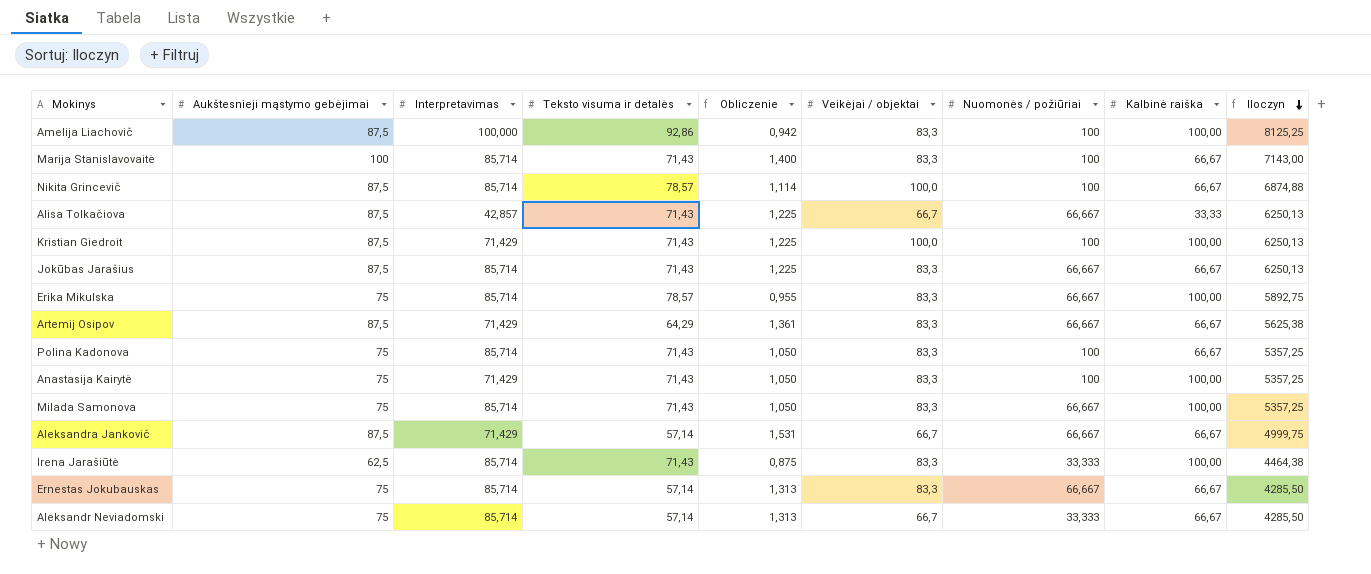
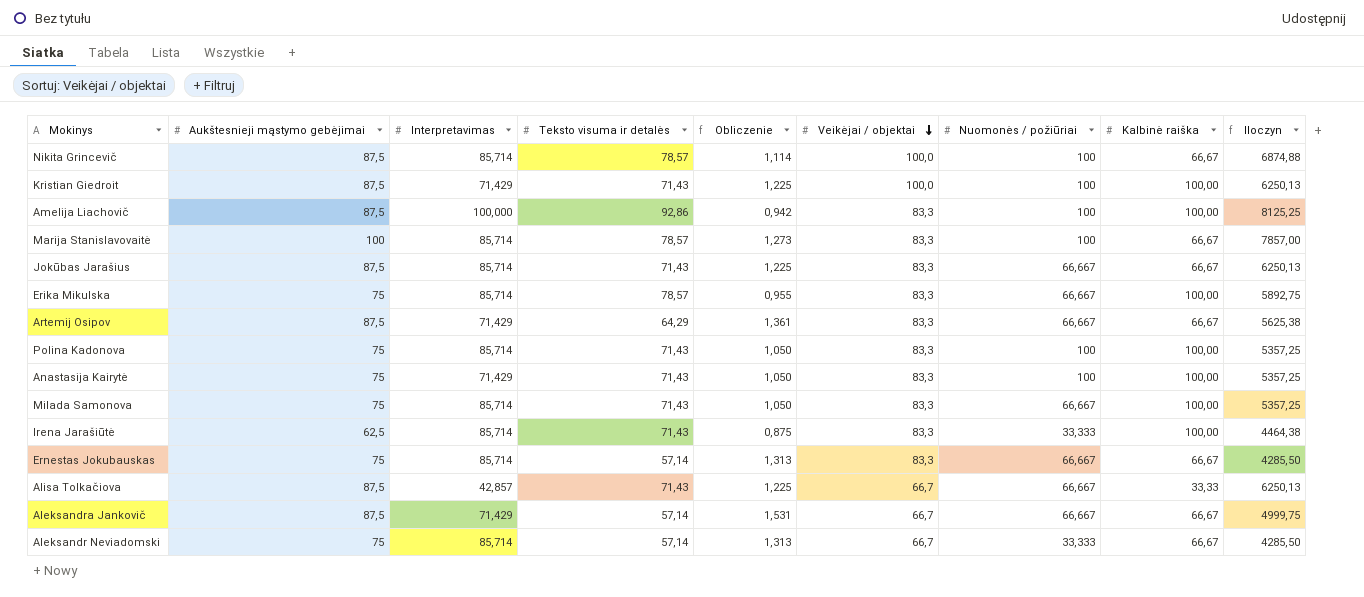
row order: Iloczyn descending -> Veikėjai / objektai descending
Marija Stanislavovaitė | Teksto visuma ir detalės: 71,43 -> 78,57
Marija Stanislavovaitė | Obliczenie: 1,400 -> 1,273
Marija Stanislavovaitė | Iloczyn: 7143,00 -> 7857,00
Polina Kadonova | Kalbinė raiška: 66,67 -> 100,00

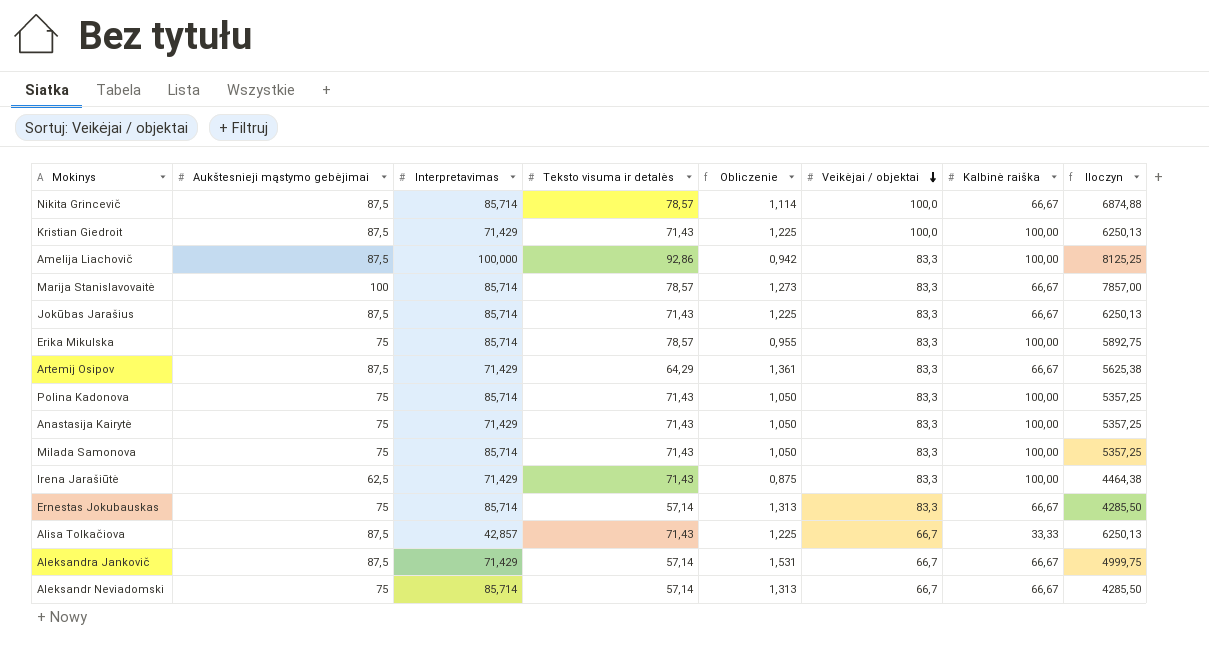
column Nuomonės / požiūriai | position: 7 -> none
Irena Jarašiūtė | Interpretavimas: 85,714 -> 71,429

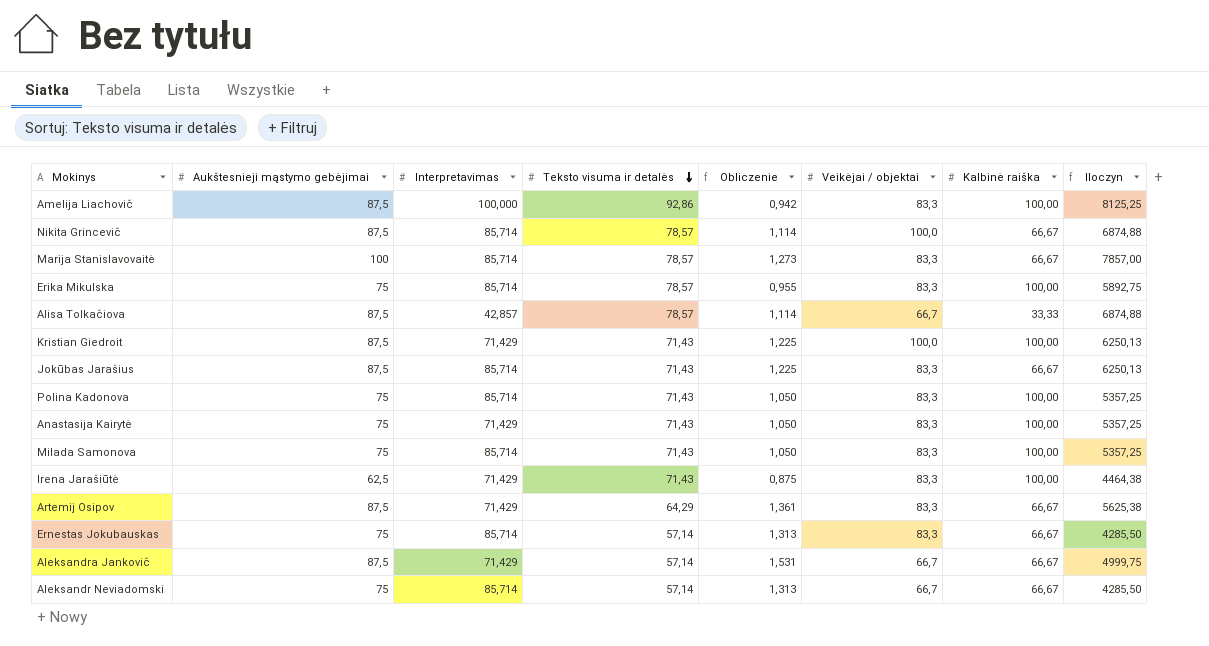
row order: Veikėjai / objektai descending -> Teksto visuma ir detalės descending
Alisa Tolkačiova | Teksto visuma ir detalės: 71,43 -> 78,57
Alisa Tolkačiova | Obliczenie: 1,225 -> 1,114
Alisa Tolkačiova | Iloczyn: 6250,13 -> 6874,88

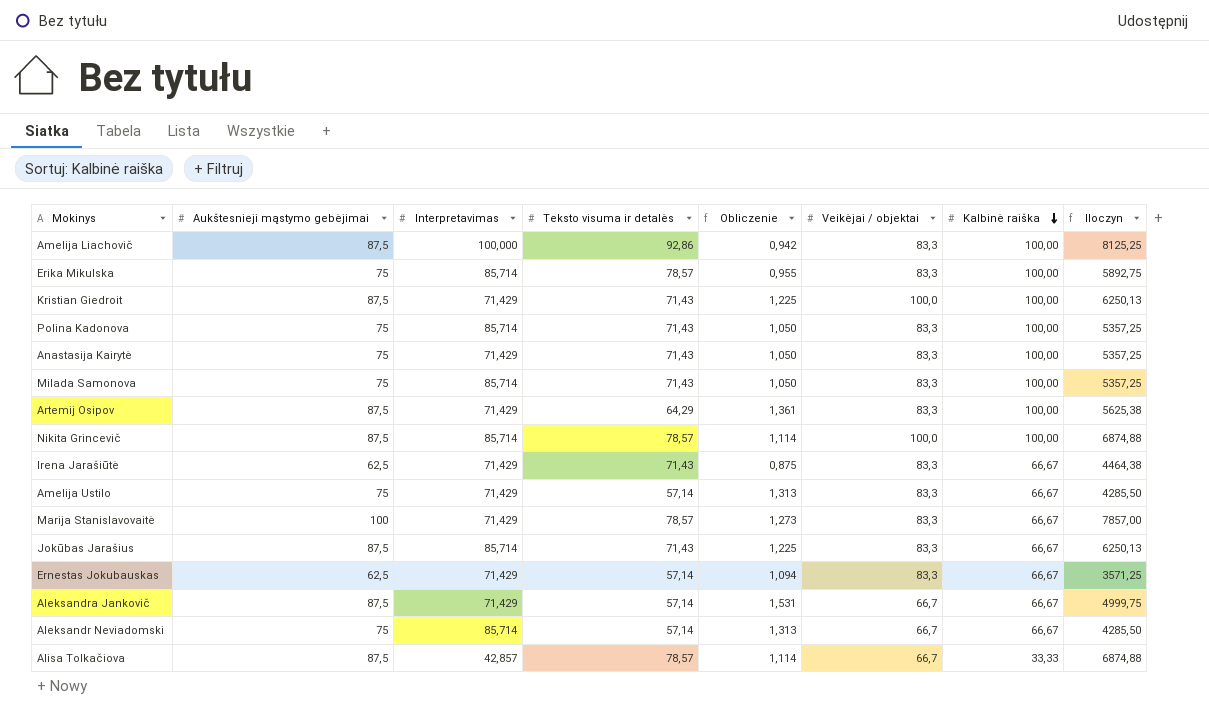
row order: Teksto visuma ir detalės descending -> Kalbinė raiška descending
Artemij Osipov | Kalbinė raiška: 66,67 -> 100,00
Nikita Grincevič | Kalbinė raiška: 66,67 -> 100,00
Irena Jarašiūtė | Kalbinė raiška: 100,00 -> 66,67
row Amelija Ustilo: none -> 75 | 71,429 | 57,14 | 1,313 | 83,3 | 66,67 | 4285,50
Marija Stanislavovaitė | Interpretavimas: 85,714 -> 71,429
Ernestas Jokubauskas | Aukštesnieji mąstymo gebėjimai: 75 -> 62,5
Ernestas Jokubauskas | Interpretavimas: 85,714 -> 71,429
Ernestas Jokubauskas | Obliczenie: 1,313 -> 1,094
Ernestas Jokubauskas | Iloczyn: 4285,50 -> 3571,25

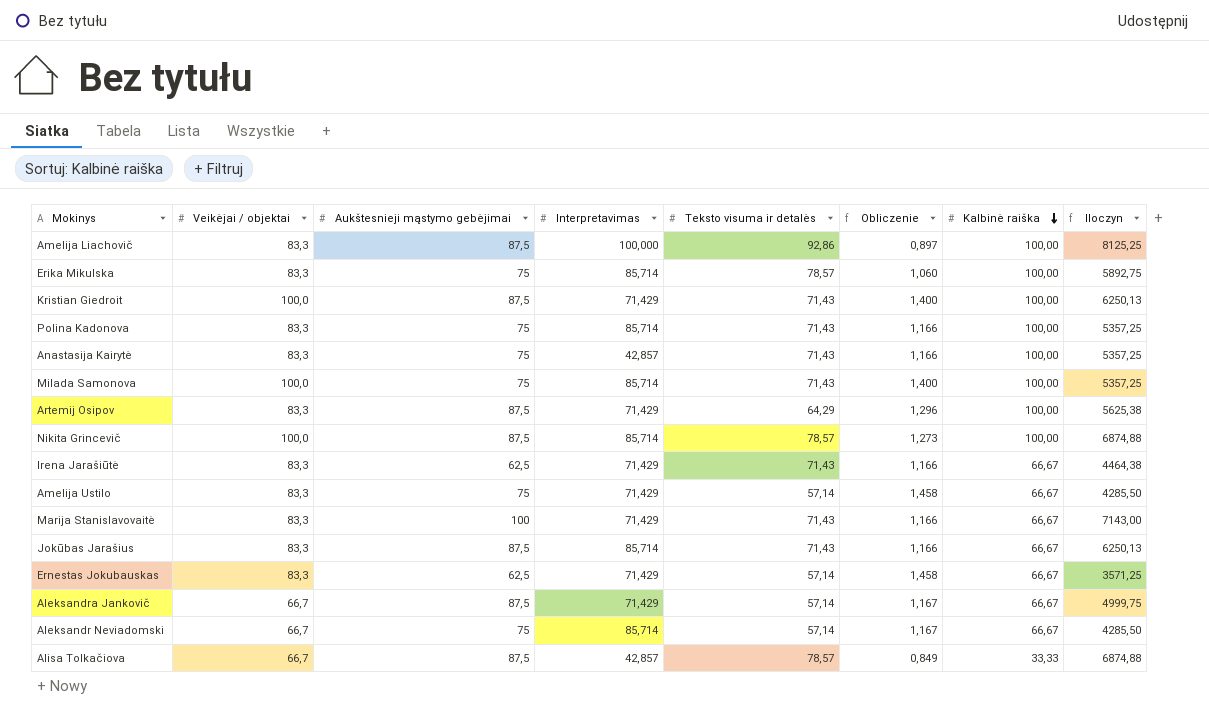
column Veikėjai / objektai | position: 6 -> 2
column Obliczenie | formula: [Aukštesnieji mąstymo gebėjimai] / [Teksto visuma ir detalės] -> [Veikėjai / objektai] / [Teksto visuma ir detalės]
Anastasija Kairytė | Interpretavimas: 71,429 -> 42,857
Milada Samonova | Veikėjai / objektai: 83,3 -> 100,0
Marija Stanislavovaitė | Teksto visuma ir detalės: 78,57 -> 71,43
Marija Stanislavovaitė | Iloczyn: 7857,00 -> 7143,00

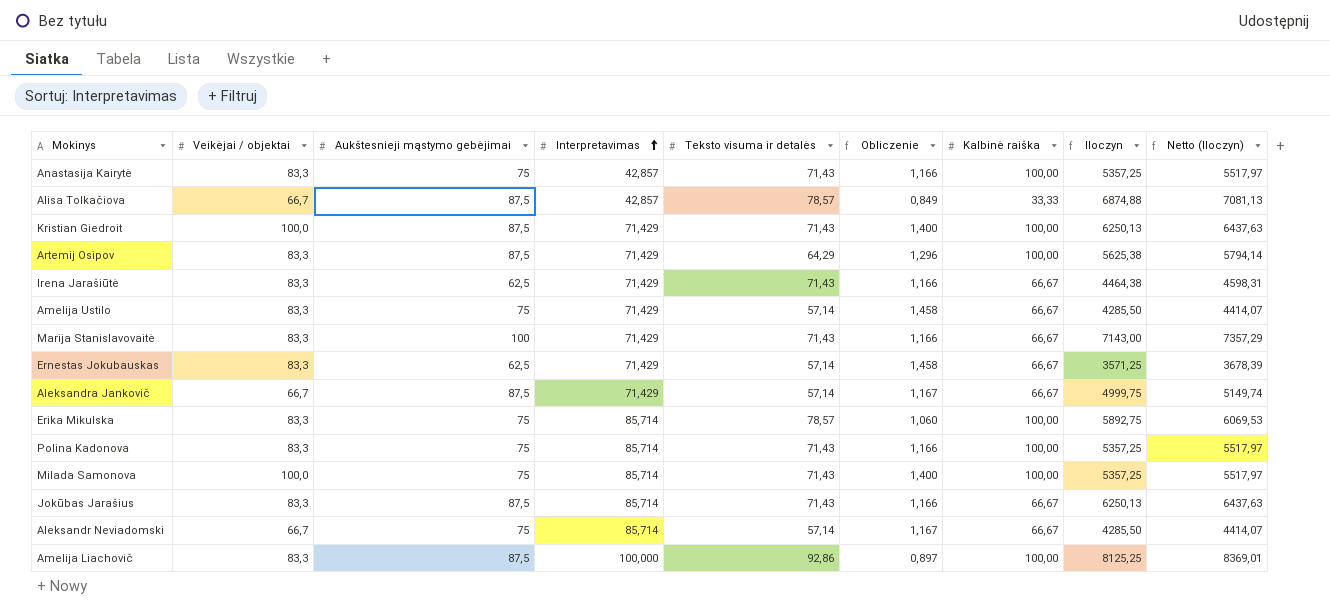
row order: Kalbinė raiška descending -> Interpretavimas ascending
column Netto (Iloczyn) | formula: none -> [Iloczyn] * 1,03
row Nikita Grincevič: 100,0 | 87,5 | 85,714 | 78,57 | 1,273 | 100,00 | 6874,88 -> none

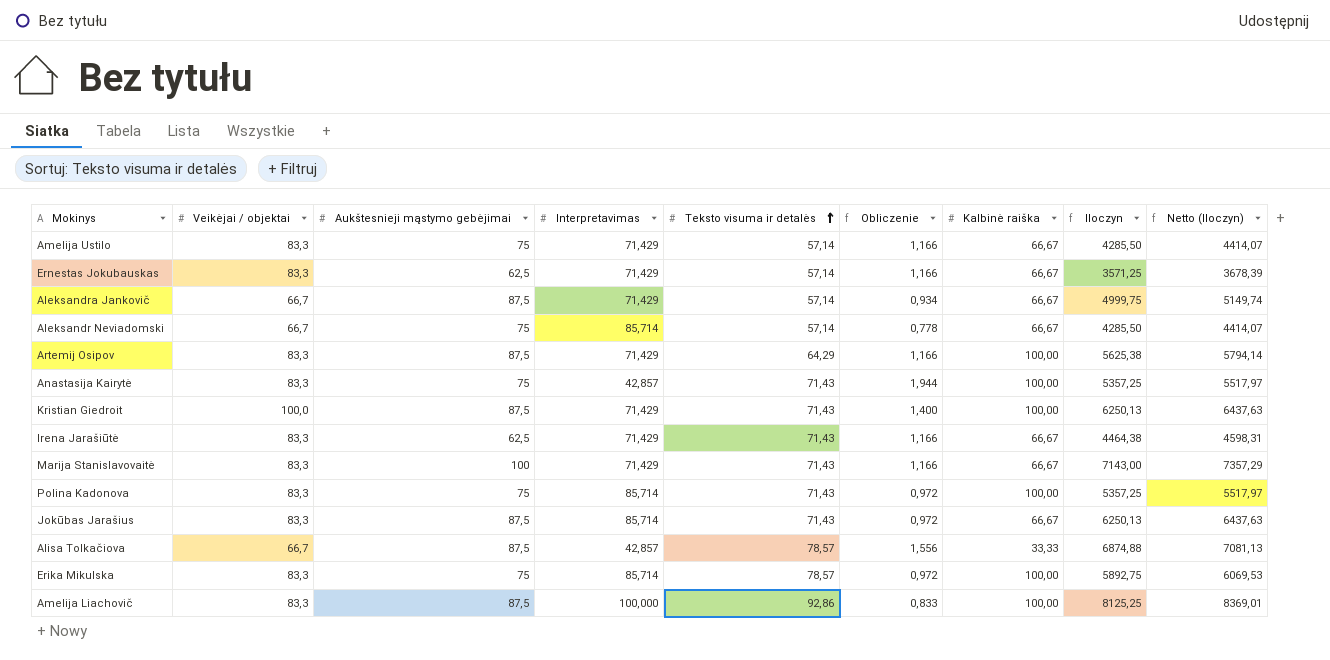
row order: Interpretavimas ascending -> Teksto visuma ir detalės ascending
column Obliczenie | formula: [Veikėjai / objektai] / [Teksto visuma ir detalės] -> [Veikėjai / objektai] / [Interpretavimas]
row Milada Samonova: 100,0 | 75 | 85,714 | 71,43 | 1,400 | 100,00 | 5357,25 | 5517,97 -> none

